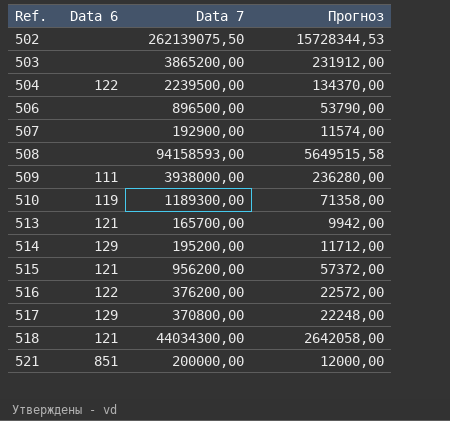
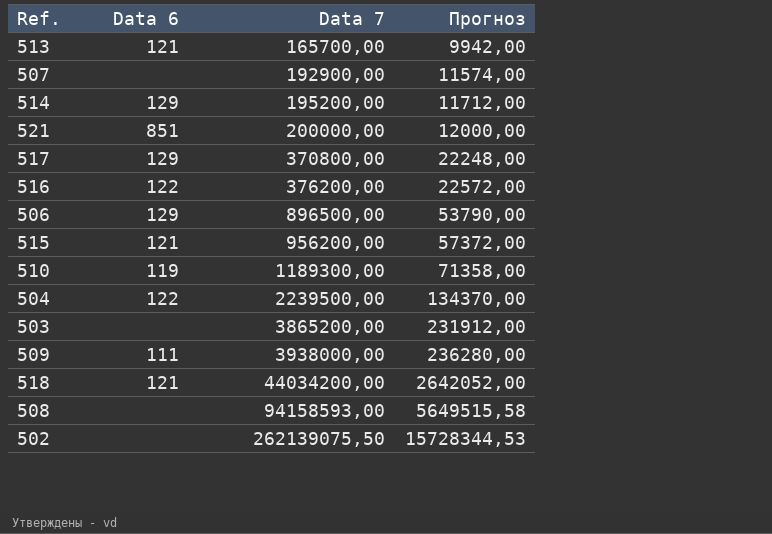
row order: Ref. ascending -> Data 7 ascending
506 | Data 6: none -> 129
518 | Data 7: 44034300,00 -> 44034200,00
518 | Прогноз: 2642058,00 -> 2642052,00

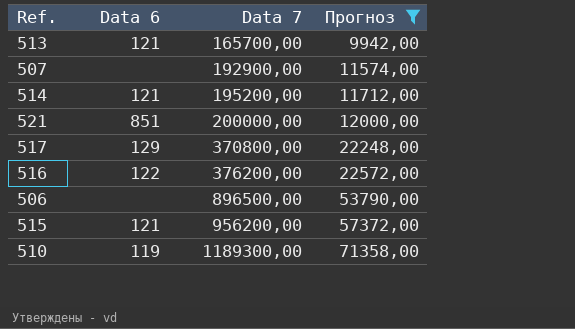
filter: none -> Прогноз <= 71358,00
514 | Data 6: 129 -> 121
506 | Data 6: 129 -> none

